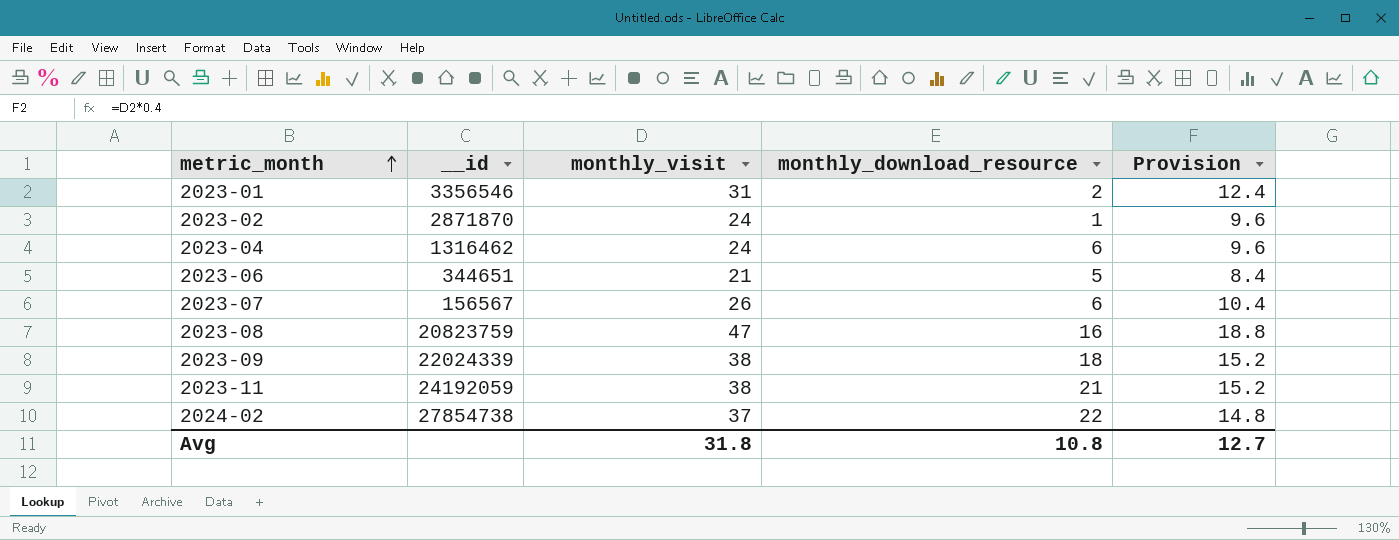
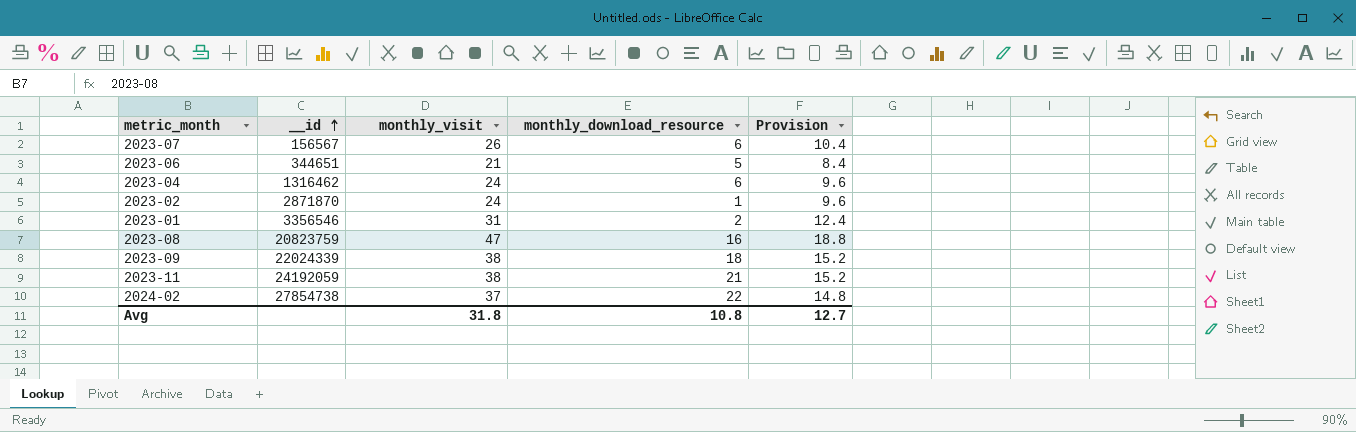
row order: metric_month ascending -> __id ascending

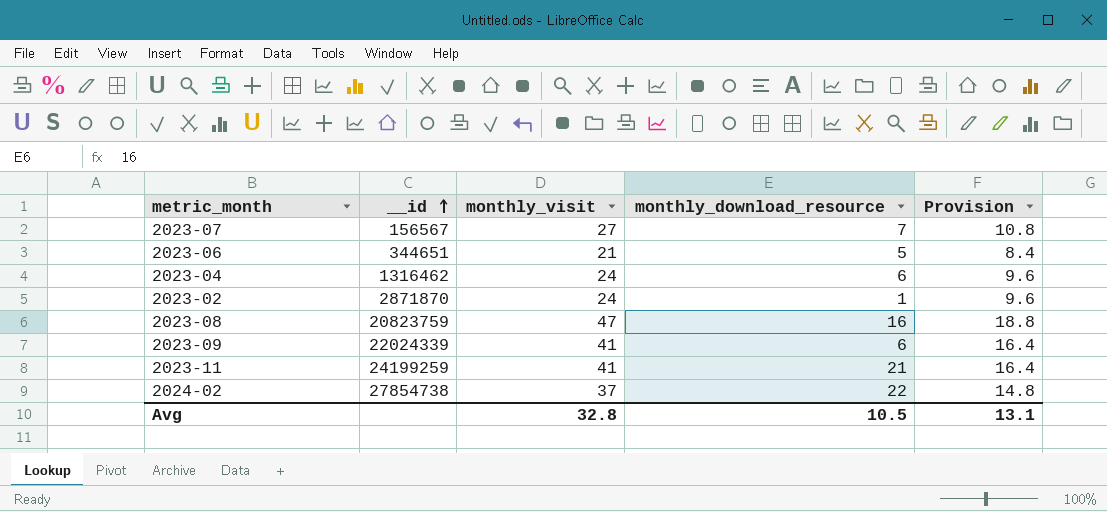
row 2023-01: 3356546 | 31 | 2 | 12.4 -> none
2023-07 | monthly_visit: 26 -> 27
2023-07 | monthly_download_resource: 6 -> 7
2023-07 | Provision: 10.4 -> 10.8
2023-09 | monthly_visit: 38 -> 41
2023-09 | monthly_download_resource: 18 -> 6
2023-09 | Provision: 15.2 -> 16.4
2023-11 | __id: 24192059 -> 24199259
2023-11 | monthly_visit: 38 -> 41
2023-11 | Provision: 15.2 -> 16.4
Avg | monthly_visit: 31.8 -> 32.8
Avg | monthly_download_resource: 10.8 -> 10.5
Avg | Provision: 12.7 -> 13.1

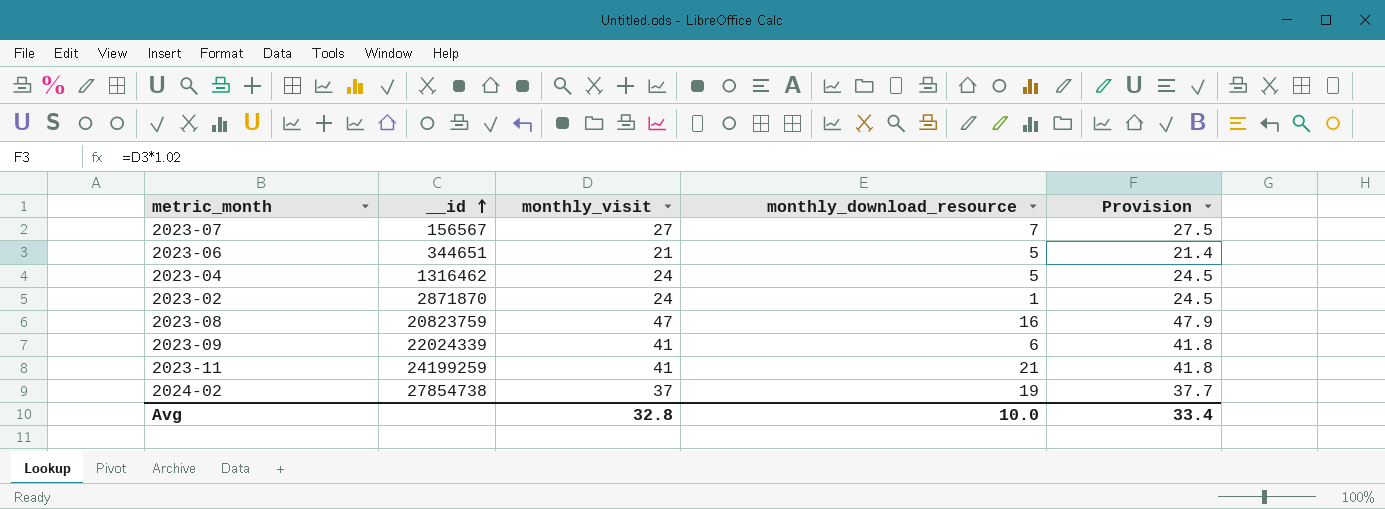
column Provision | formula: [monthly_visit] * 0.4 -> [monthly_visit] * 1.02
2023-04 | monthly_download_resource: 6 -> 5
2024-02 | monthly_download_resource: 22 -> 19
Avg | monthly_download_resource: 10.5 -> 10.0
Avg | Provision: 13.1 -> 33.4

